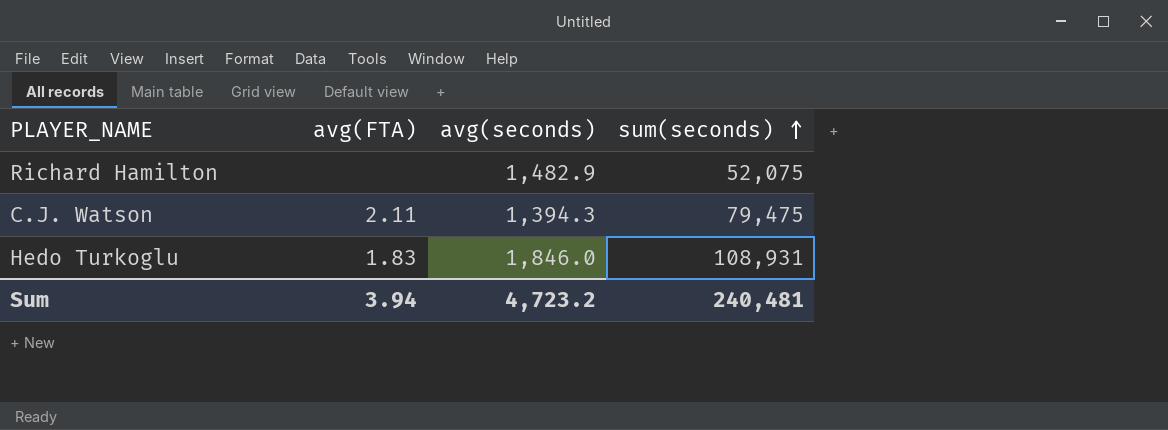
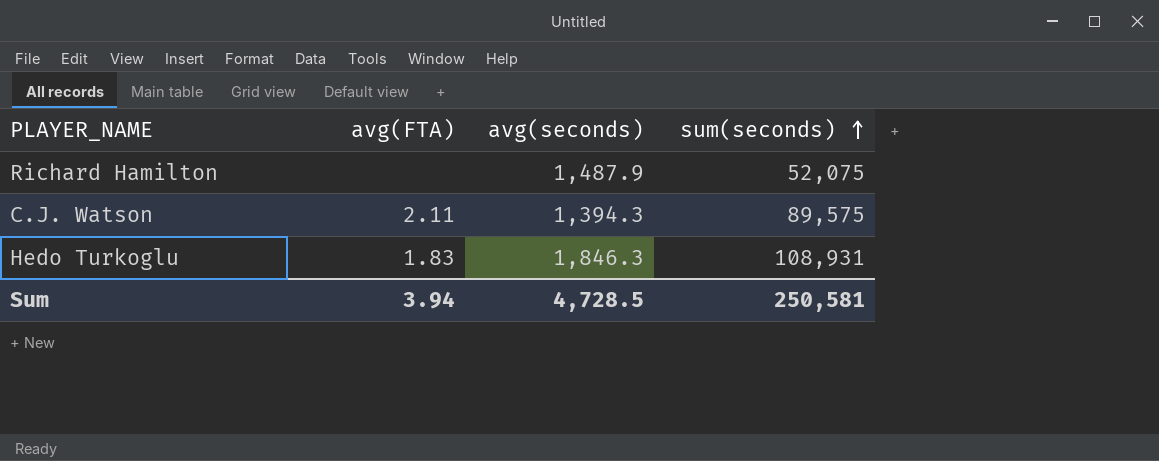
Richard Hamilton | avg(seconds): 1,482.9 -> 1,487.9
C.J. Watson | sum(seconds): 79,475 -> 89,575
Hedo Turkoglu | avg(seconds): 1,846.0 -> 1,846.3
Sum | avg(seconds): 4,723.2 -> 4,728.5
Sum | sum(seconds): 240,481 -> 250,581

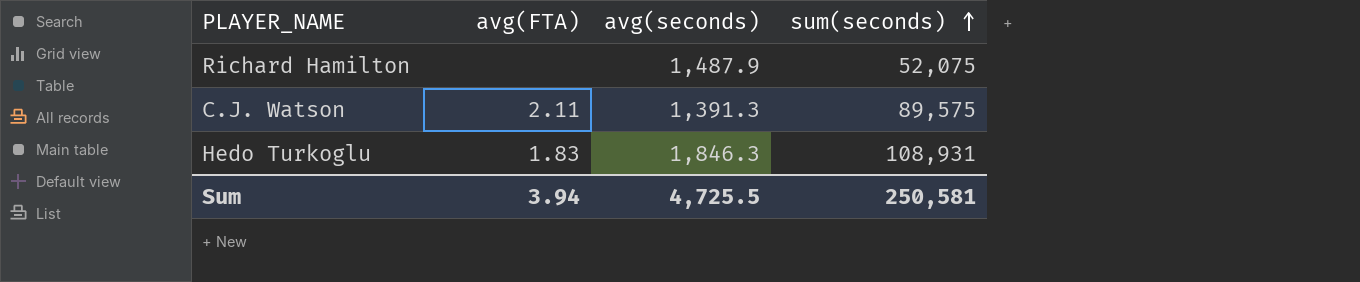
C.J. Watson | avg(seconds): 1,394.3 -> 1,391.3
Sum | avg(seconds): 4,728.5 -> 4,725.5

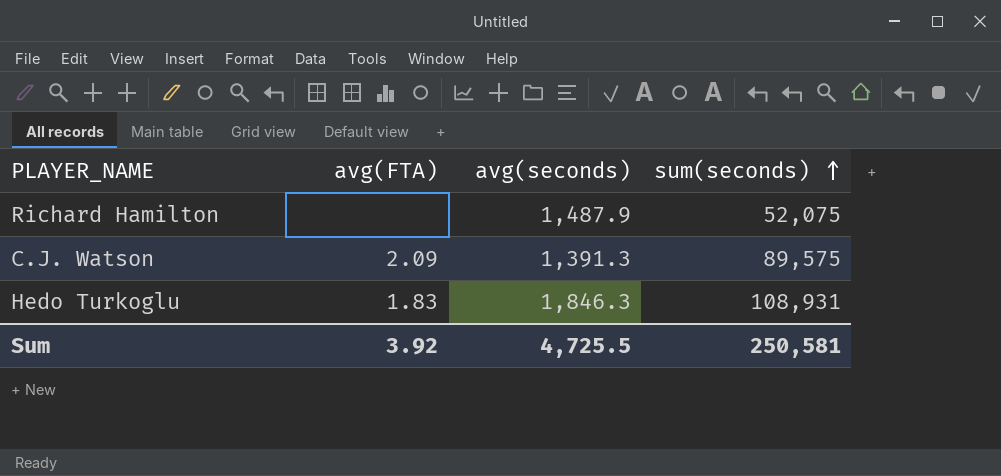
C.J. Watson | avg(FTA): 2.11 -> 2.09
Sum | avg(FTA): 3.94 -> 3.92

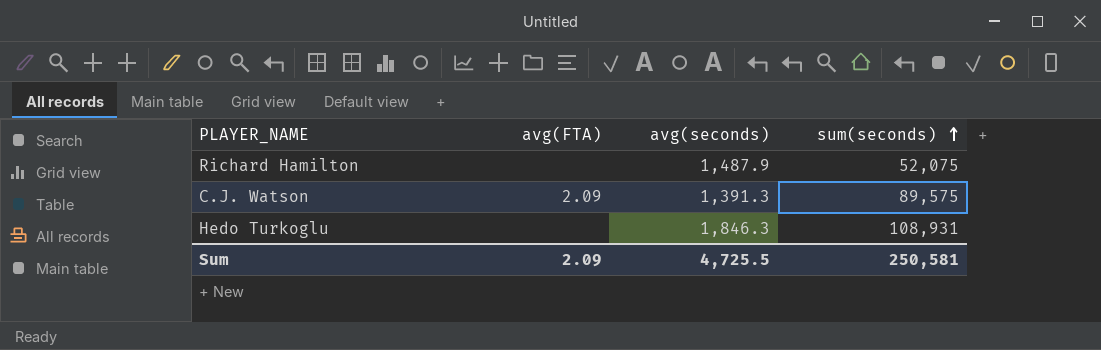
Hedo Turkoglu | avg(FTA): 1.83 -> none
Sum | avg(FTA): 3.92 -> 2.09

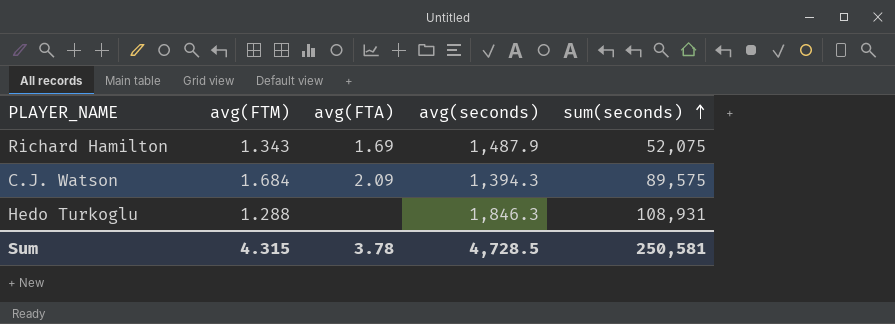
column avg(FTM) | position: none -> 2
Richard Hamilton | avg(FTA): none -> 1.69
C.J. Watson | avg(seconds): 1,391.3 -> 1,394.3
Sum | avg(FTA): 2.09 -> 3.78
Sum | avg(seconds): 4,725.5 -> 4,728.5

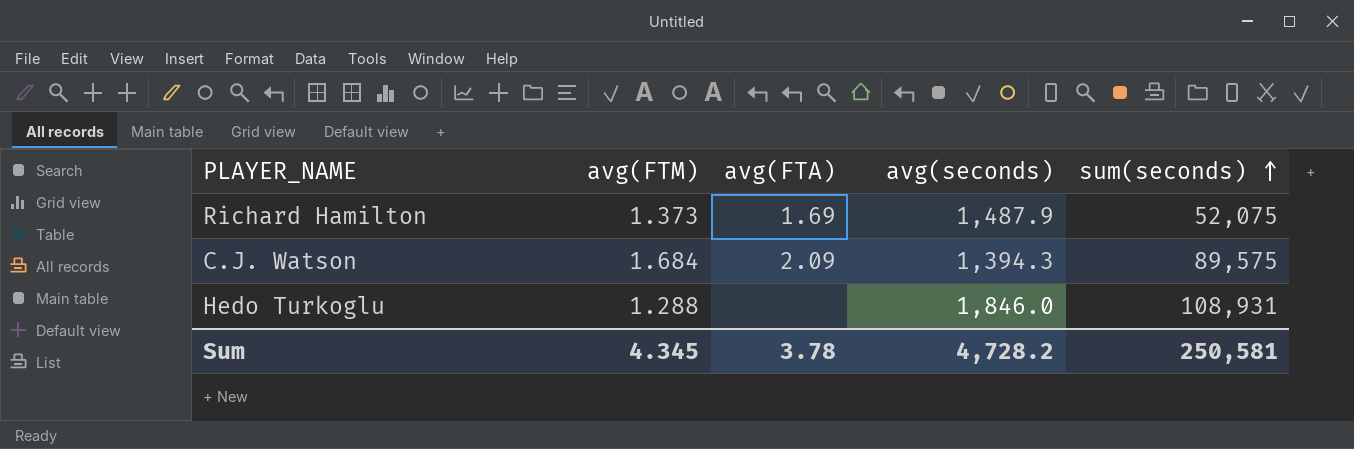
Richard Hamilton | avg(FTM): 1.343 -> 1.373
Hedo Turkoglu | avg(seconds): 1,846.3 -> 1,846.0
Sum | avg(FTM): 4.315 -> 4.345
Sum | avg(seconds): 4,728.5 -> 4,728.2

